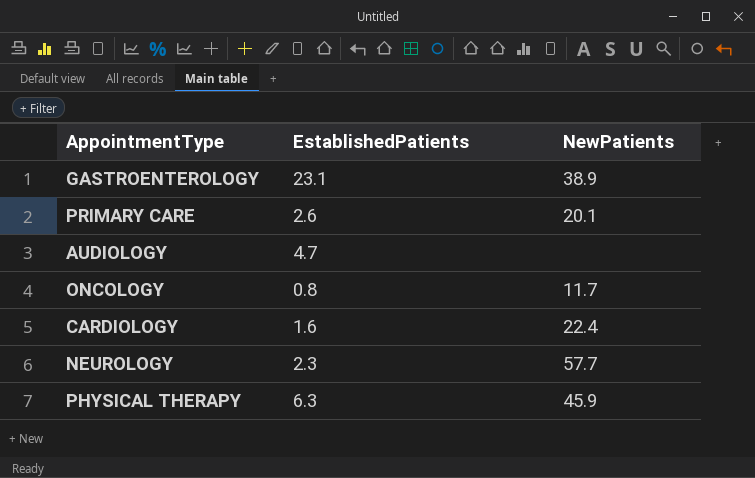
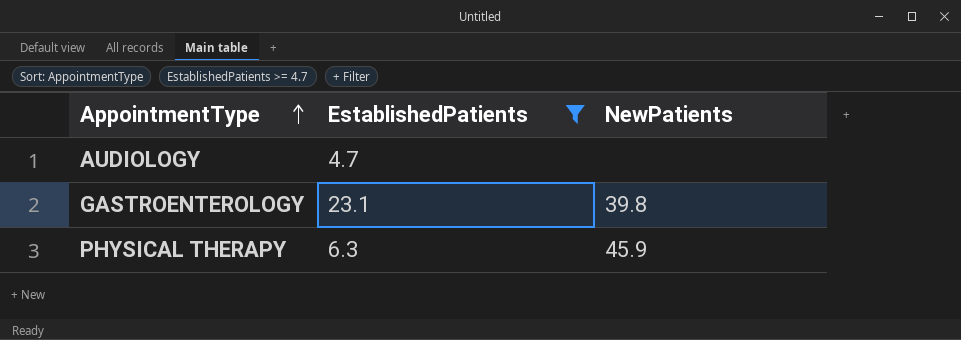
filter: none -> EstablishedPatients >= 4.7
row order: none -> AppointmentType ascending
GASTROENTEROLOGY | NewPatients: 38.9 -> 39.8

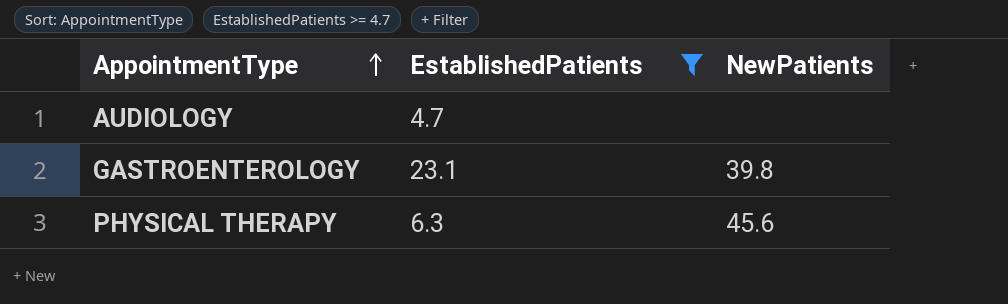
PHYSICAL THERAPY | NewPatients: 45.9 -> 45.6

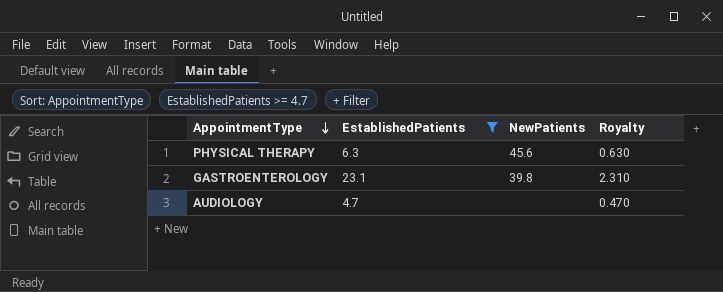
row order: AppointmentType ascending -> AppointmentType descending
column Royalty | formula: none -> [EstablishedPatients] * 0.1

